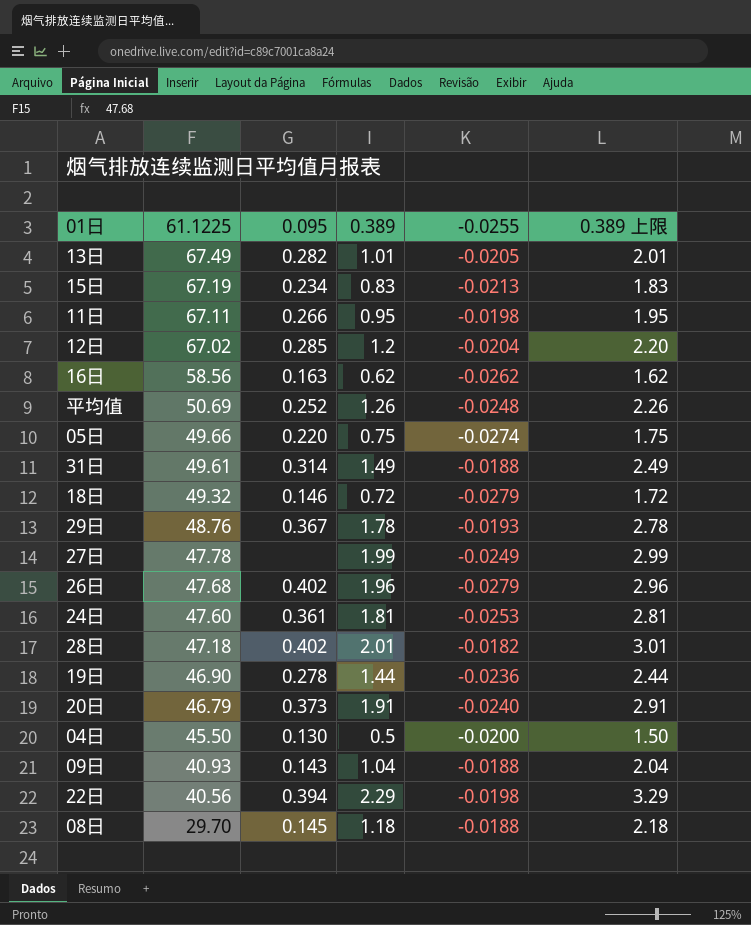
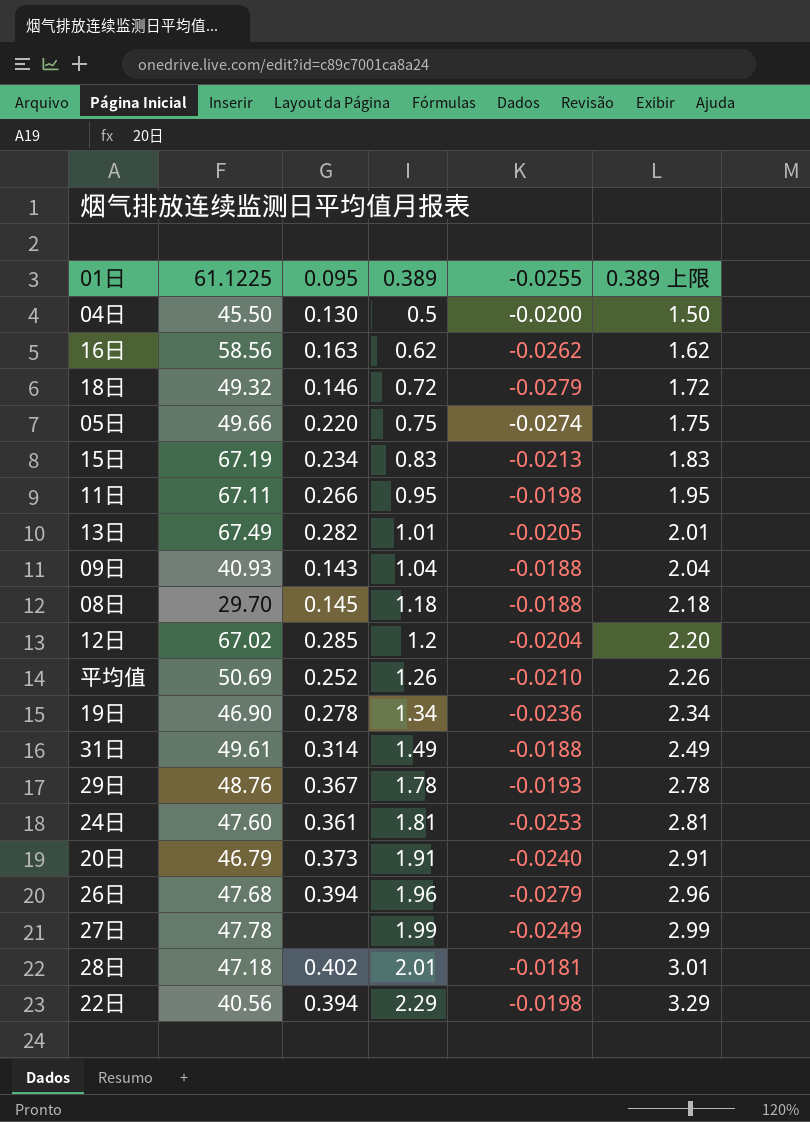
row order: 61.1225 descending -> 0.389 ascending
平均值 | -0.0255: -0.0248 -> -0.0210
19日 | 0.389: 1.44 -> 1.34
19日 | 0.389 上限: 2.44 -> 2.34
26日 | 0.095: 0.402 -> 0.394
28日 | -0.0255: -0.0182 -> -0.0181

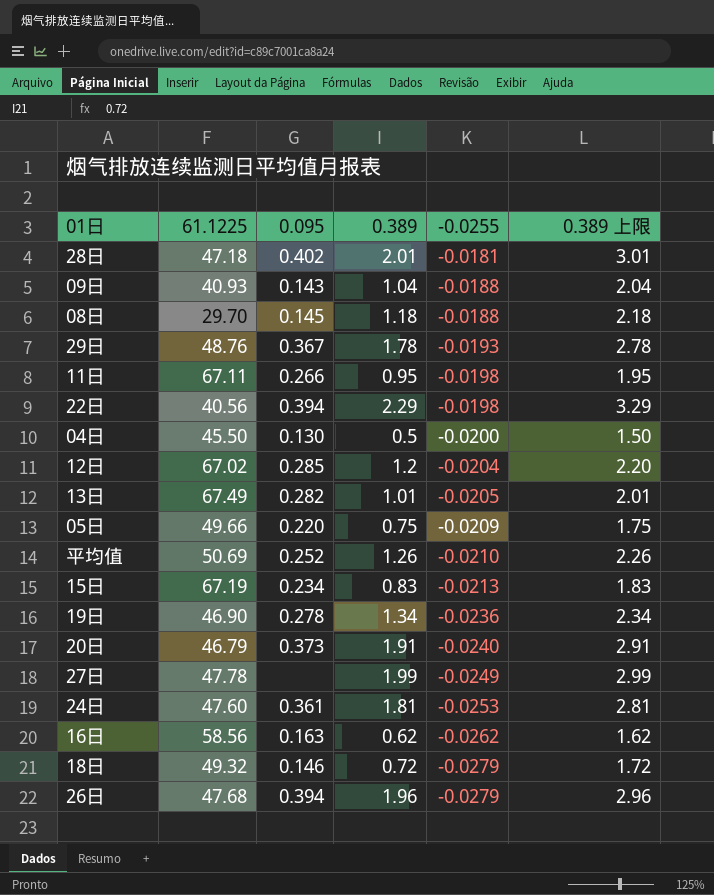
row order: 0.389 ascending -> -0.0255 descending
row 31日: 49.61 | 0.314 | 1.49 | -0.0188 | 2.49 -> none
05日 | -0.0255: -0.0274 -> -0.0209

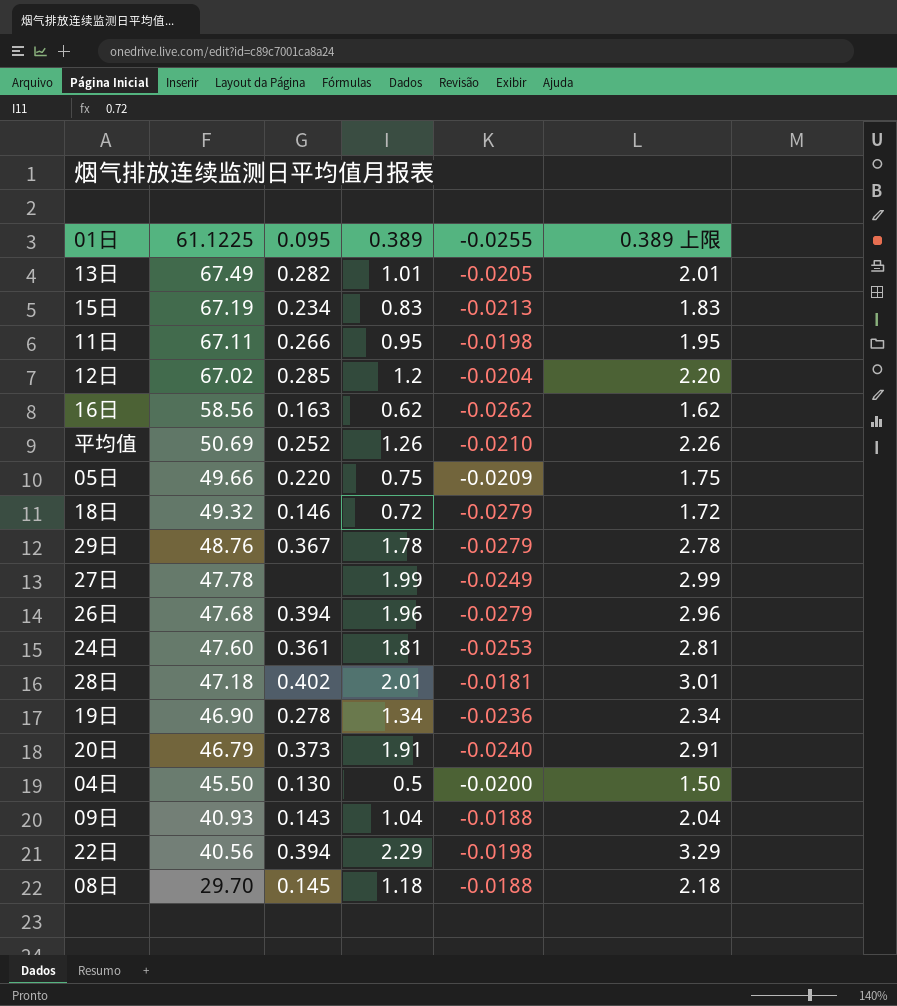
row order: -0.0255 descending -> 61.1225 descending
29日 | -0.0255: -0.0193 -> -0.0279

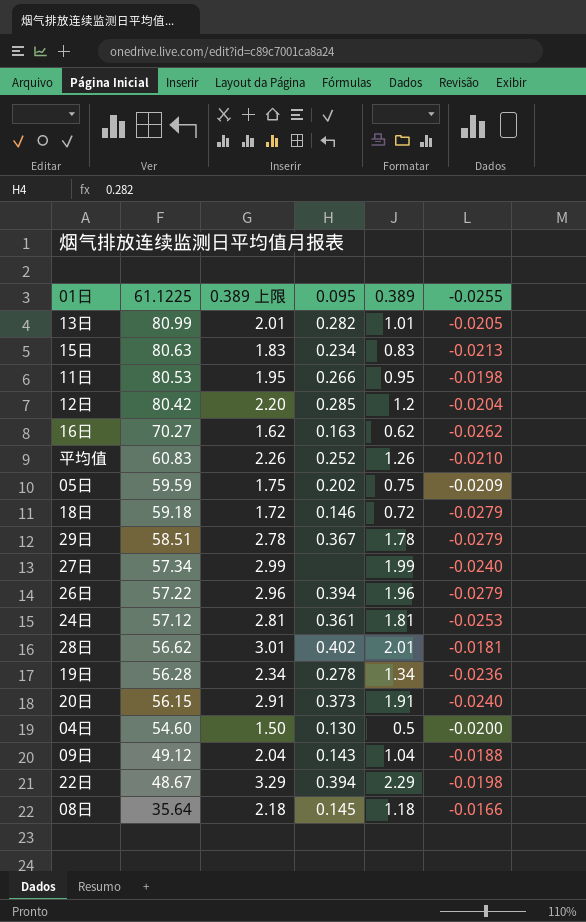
column 0.389 上限 | position: 6 -> 3
13日 | 61.1225: 67.49 -> 80.99
15日 | 61.1225: 67.19 -> 80.63
11日 | 61.1225: 67.11 -> 80.53
12日 | 61.1225: 67.02 -> 80.42
16日 | 61.1225: 58.56 -> 70.27
平均值 | 61.1225: 50.69 -> 60.83
05日 | 61.1225: 49.66 -> 59.59
05日 | 0.095: 0.220 -> 0.202
18日 | 61.1225: 49.32 -> 59.18
29日 | 61.1225: 48.76 -> 58.51
27日 | 61.1225: 47.78 -> 57.34
27日 | -0.0255: -0.0249 -> -0.0240
26日 | 61.1225: 47.68 -> 57.22
24日 | 61.1225: 47.60 -> 57.12
28日 | 61.1225: 47.18 -> 56.62
19日 | 61.1225: 46.90 -> 56.28
20日 | 61.1225: 46.79 -> 56.15
04日 | 61.1225: 45.50 -> 54.60
09日 | 61.1225: 40.93 -> 49.12
22日 | 61.1225: 40.56 -> 48.67
08日 | 61.1225: 29.70 -> 35.64
08日 | -0.0255: -0.0188 -> -0.0166

